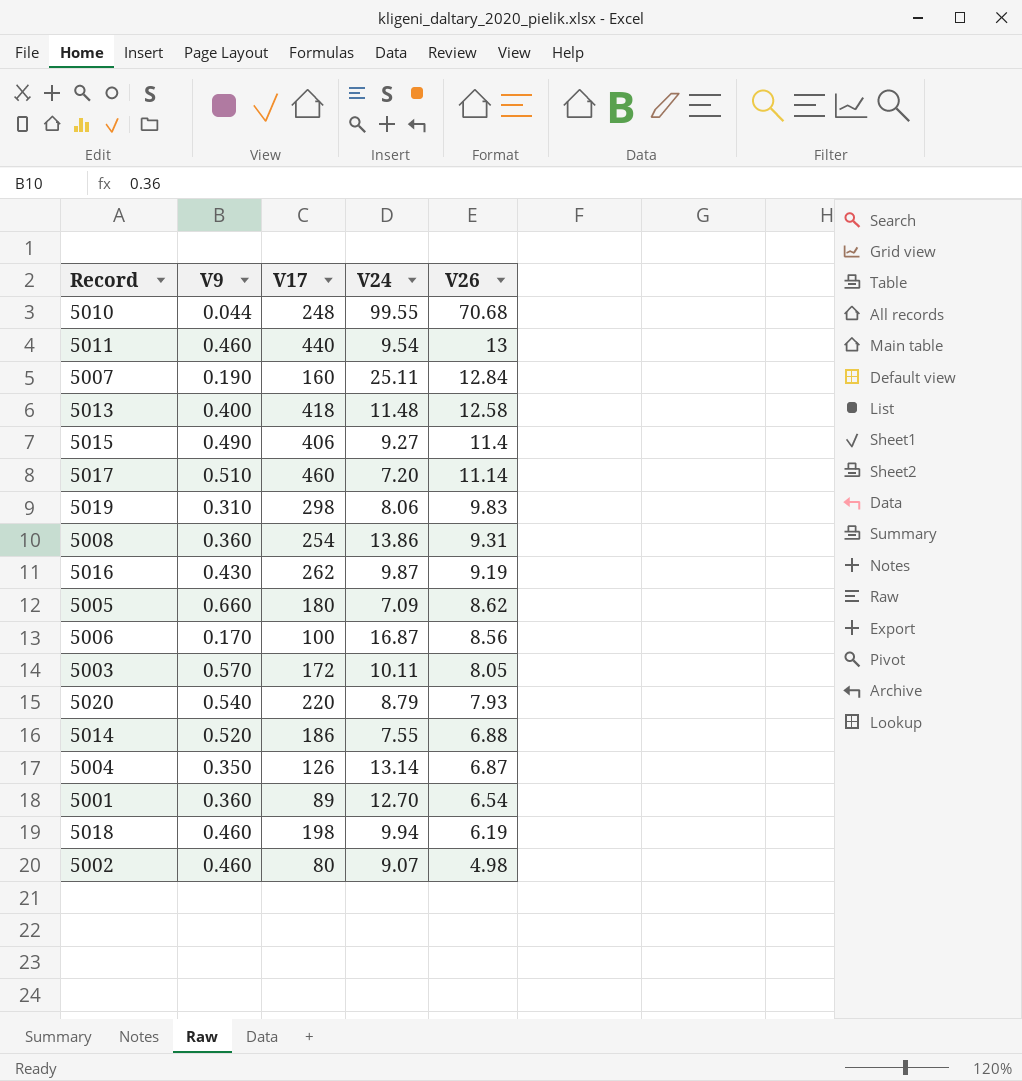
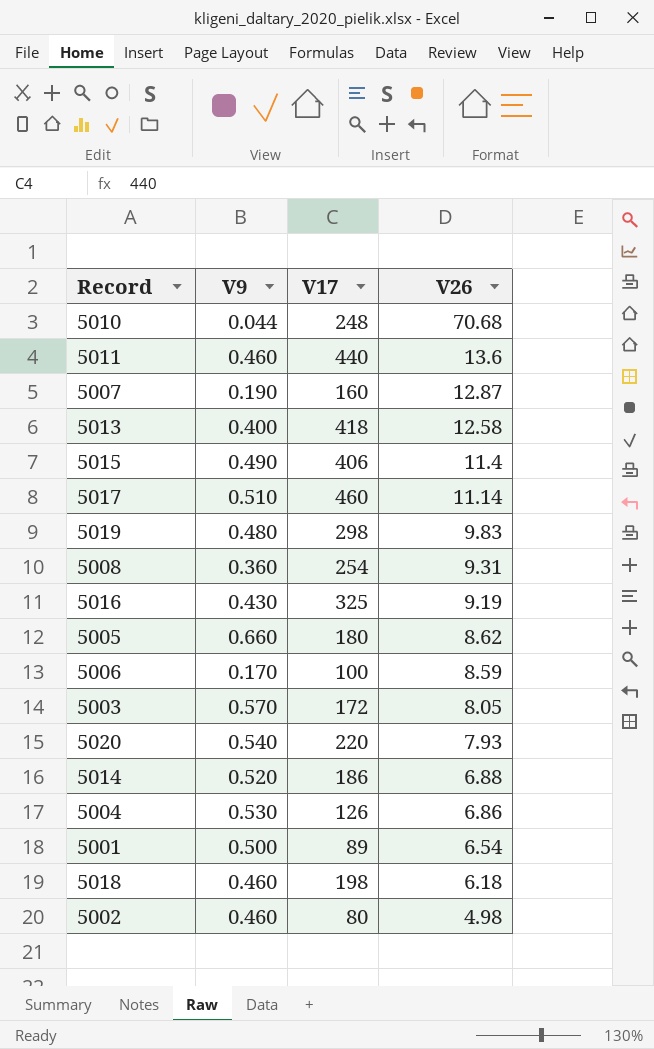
column V24 | position: 4 -> none
5011 | V26: 13 -> 13.6
5007 | V26: 12.84 -> 12.87
5019 | V9: 0.310 -> 0.480
5016 | V17: 262 -> 325
5006 | V26: 8.56 -> 8.59
5004 | V9: 0.350 -> 0.530
5004 | V26: 6.87 -> 6.86
5001 | V9: 0.360 -> 0.500
5018 | V26: 6.19 -> 6.18

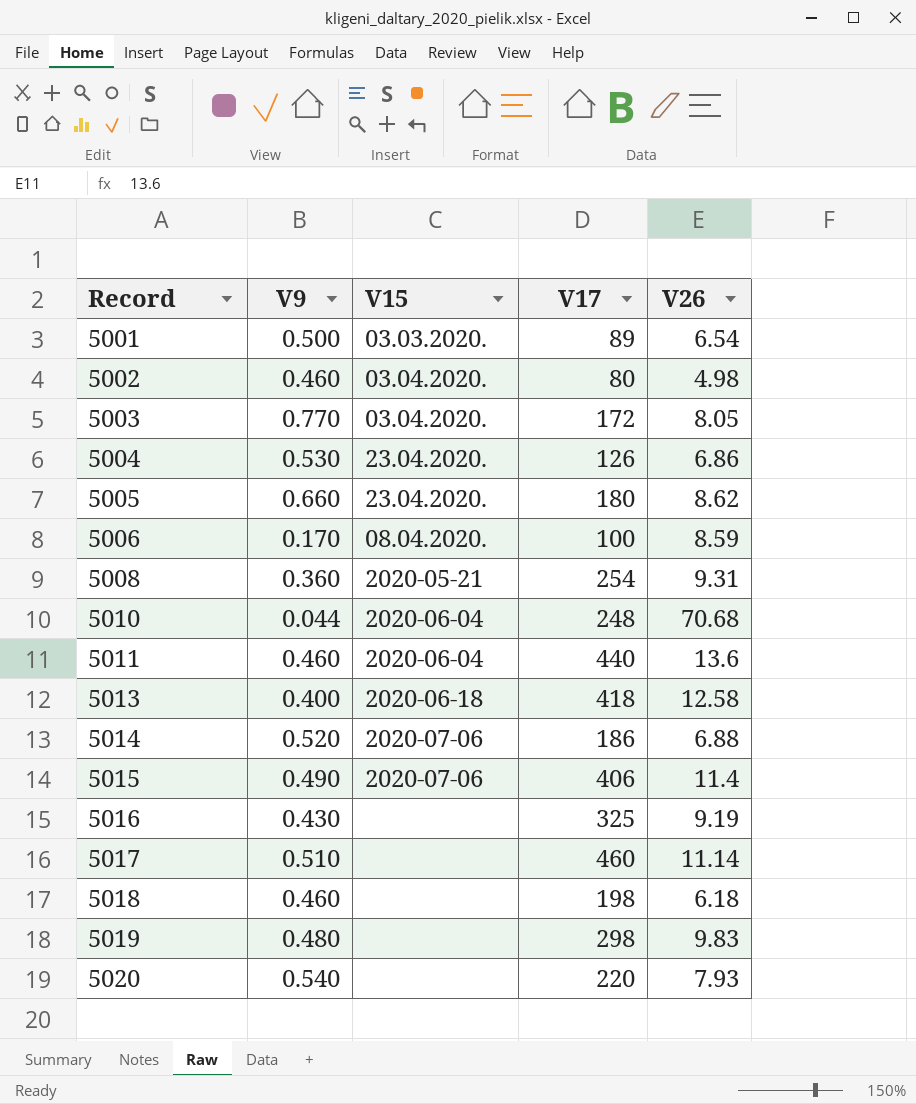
row order: V26 descending -> Record ascending
column V15 | position: none -> 3
row 5007: 0.190 | 160 | 12.87 -> none
5003 | V9: 0.570 -> 0.770

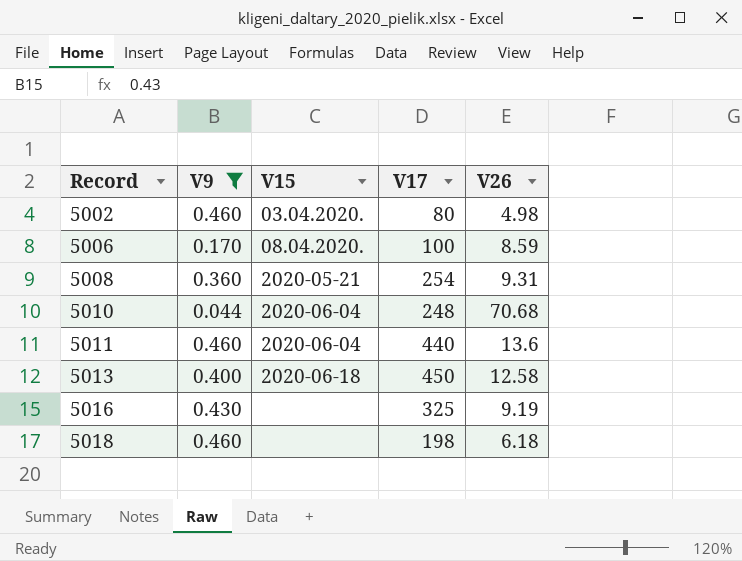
filter: none -> V9 <= 0.460
5013 | V17: 418 -> 450

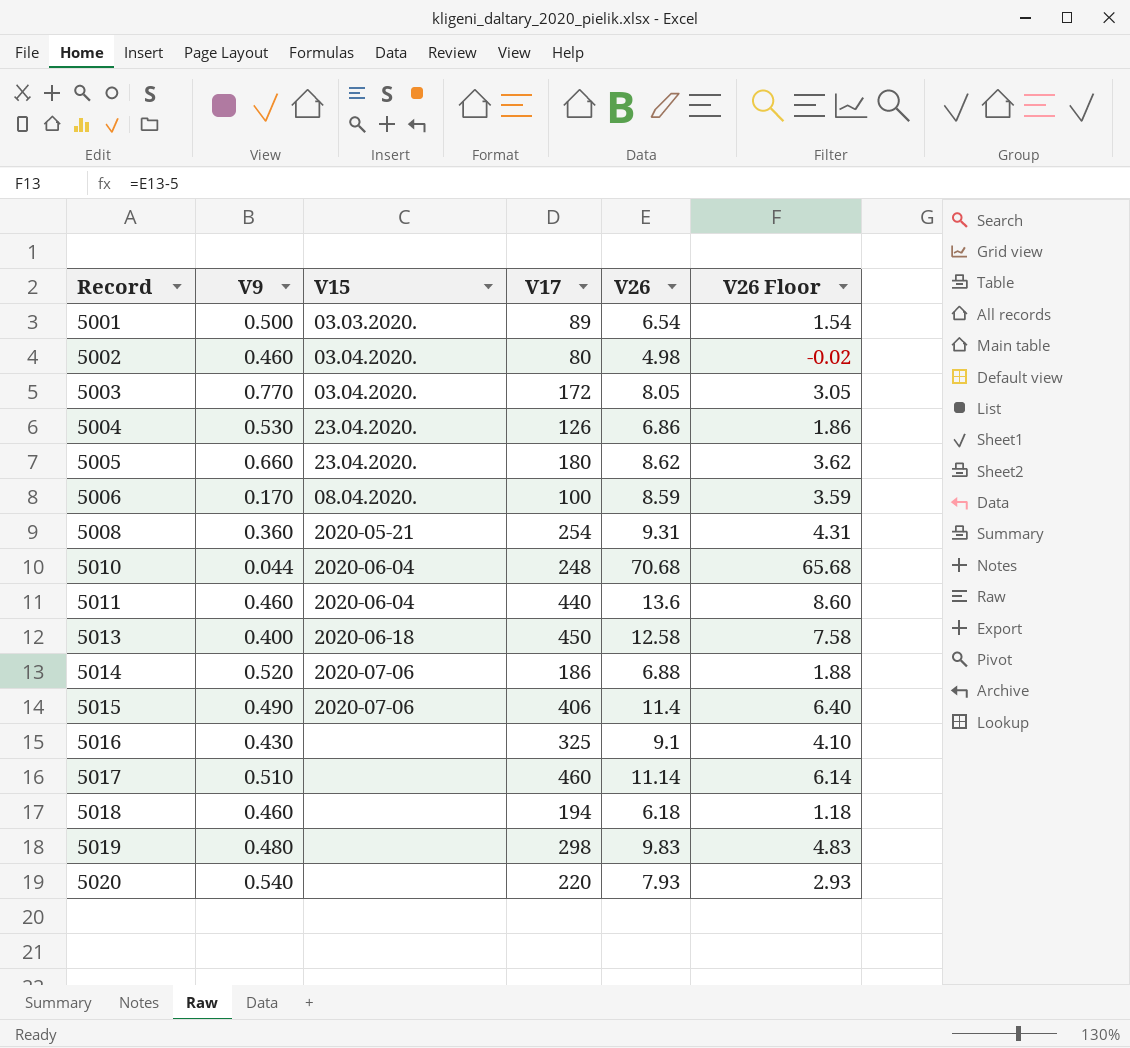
filter: V9 <= 0.460 -> none
column V26 Floor | formula: none -> [V26] - 5
5016 | V26: 9.19 -> 9.1
5018 | V17: 198 -> 194

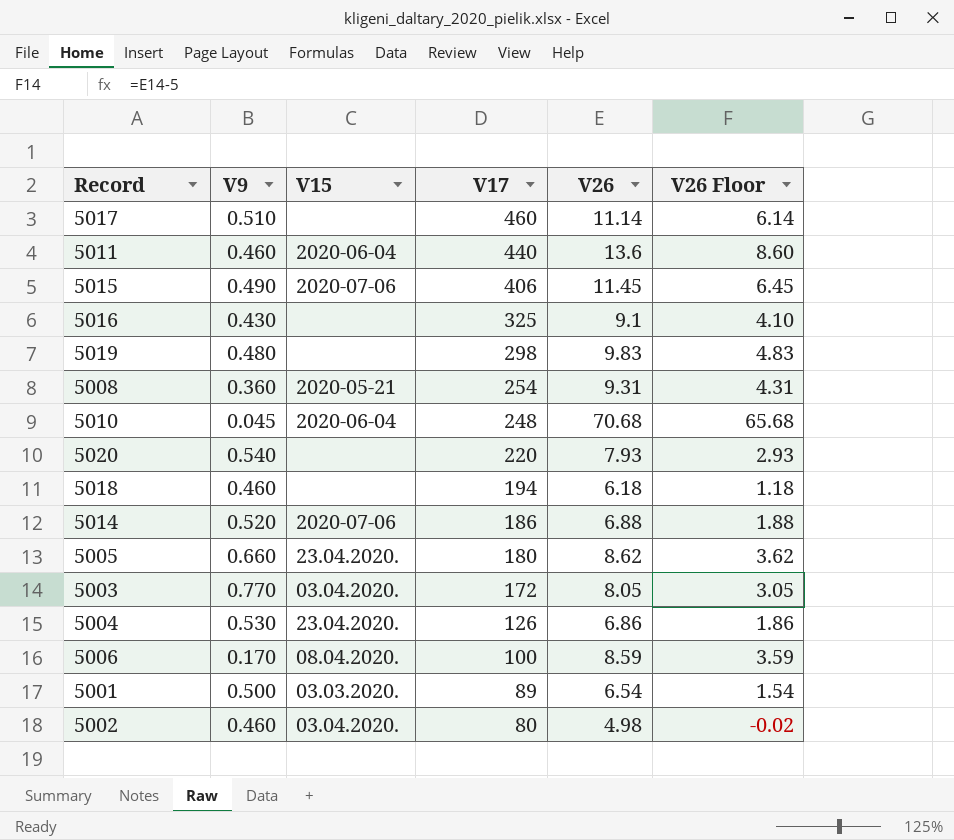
row order: Record ascending -> V17 descending
row 5013: 0.400 | 2020-06-18 | 450 | 12.58 | 7.58 -> none
5015 | V26: 11.4 -> 11.45
5015 | V26 Floor: 6.40 -> 6.45
5010 | V9: 0.044 -> 0.045

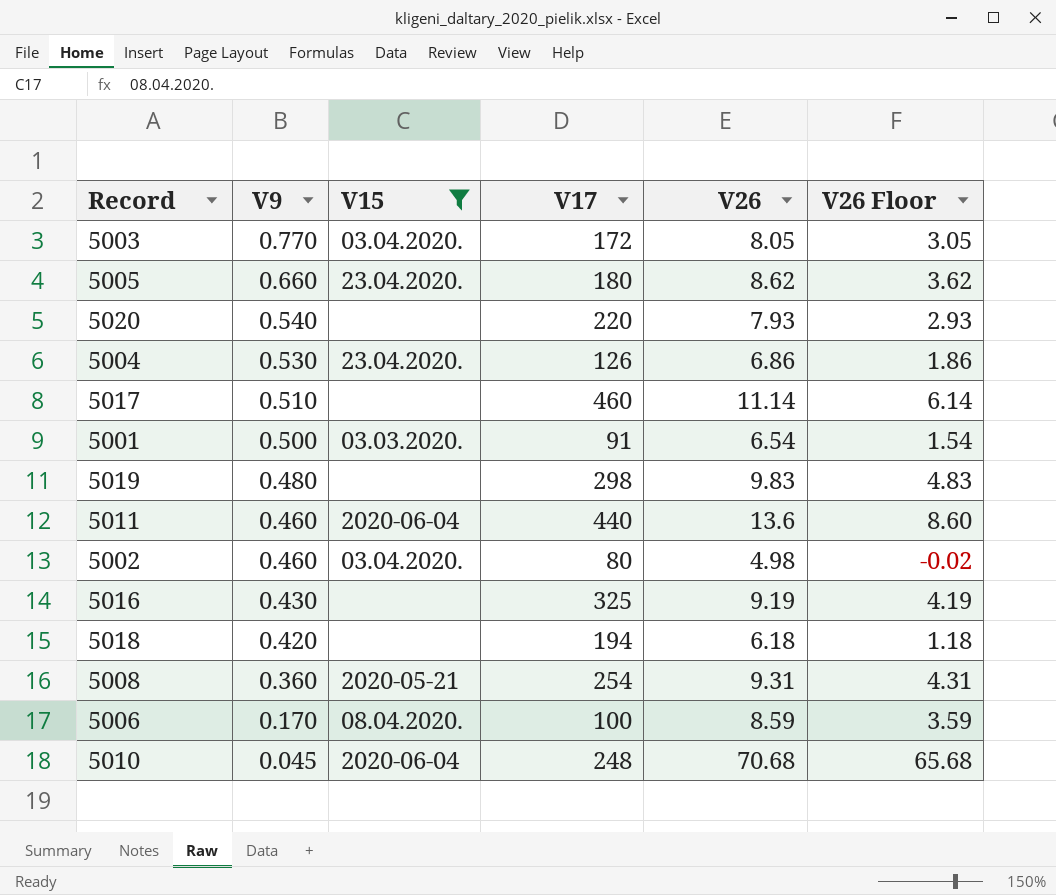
filter: none -> V15 != 2020-07-06
row order: V17 descending -> V9 descending
5001 | V17: 89 -> 91
5016 | V26: 9.1 -> 9.19
5016 | V26 Floor: 4.10 -> 4.19
5018 | V9: 0.460 -> 0.420

